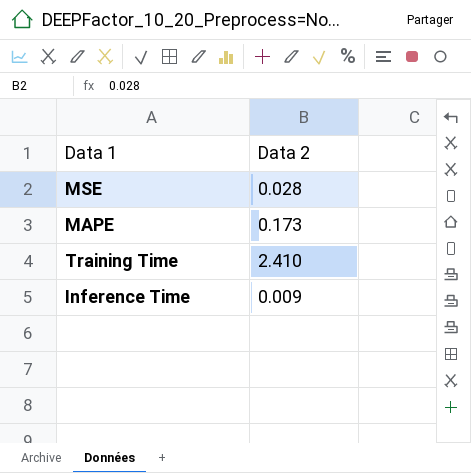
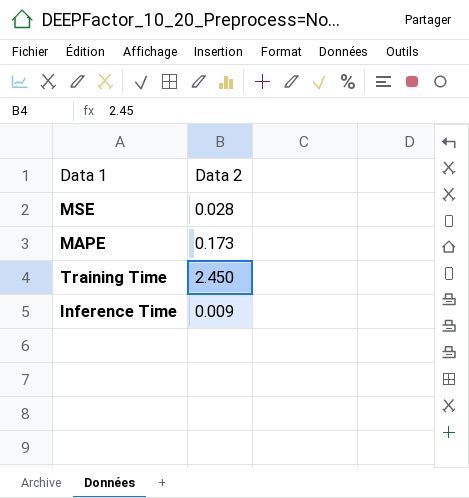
Training Time | Data 2: 2.410 -> 2.450

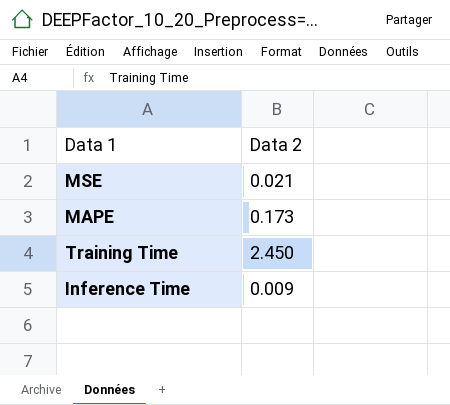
MSE | Data 2: 0.028 -> 0.021

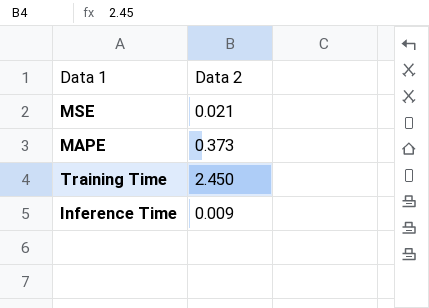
MAPE | Data 2: 0.173 -> 0.373

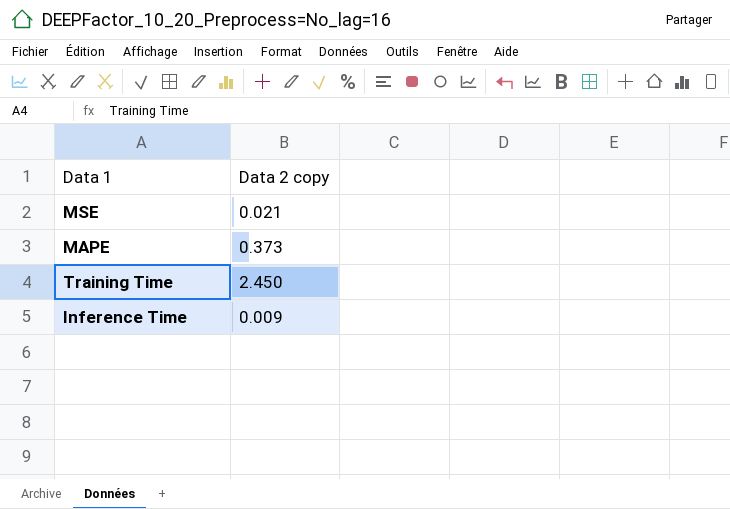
column name: Data 2 -> Data 2 copy

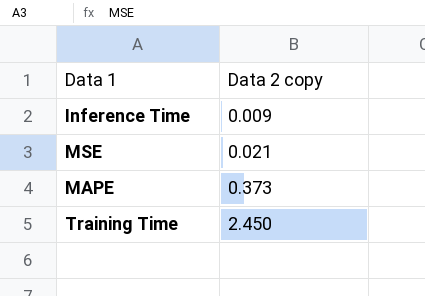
row order: none -> Data 2 copy ascending

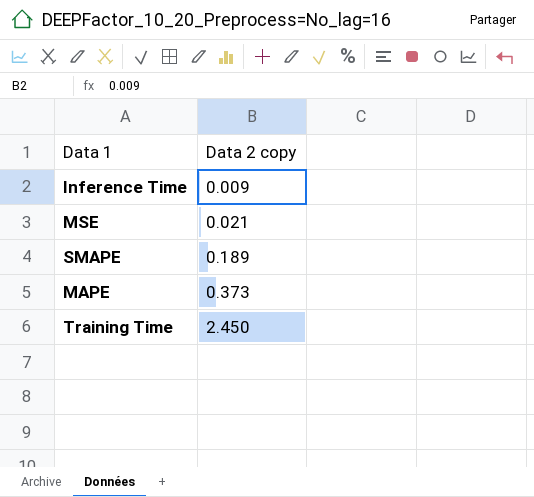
row SMAPE: none -> 0.189

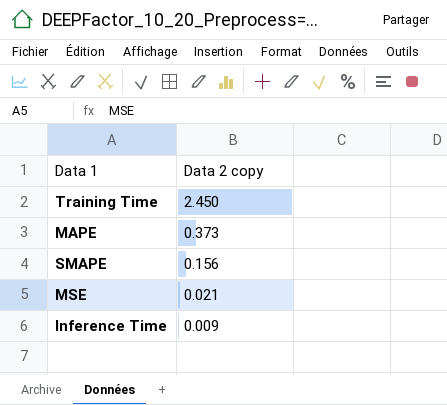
row order: Data 2 copy ascending -> Data 2 copy descending
SMAPE | Data 2 copy: 0.189 -> 0.156

